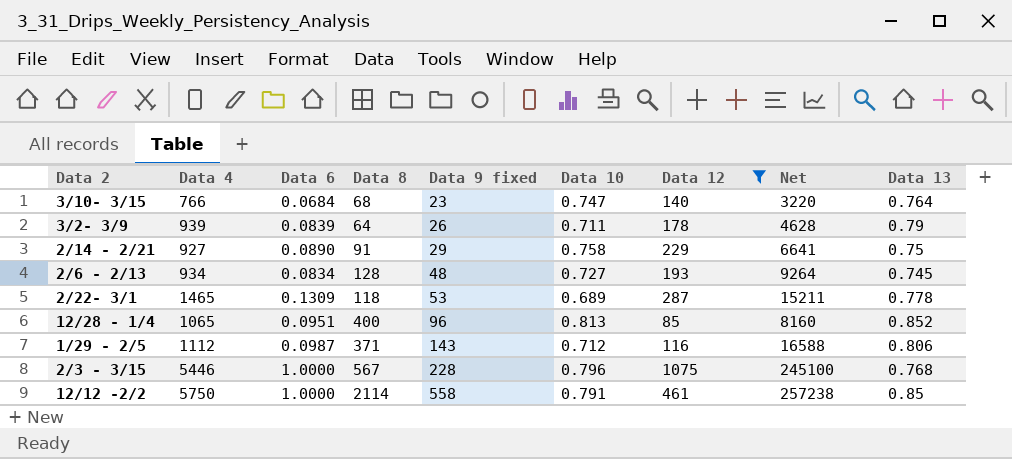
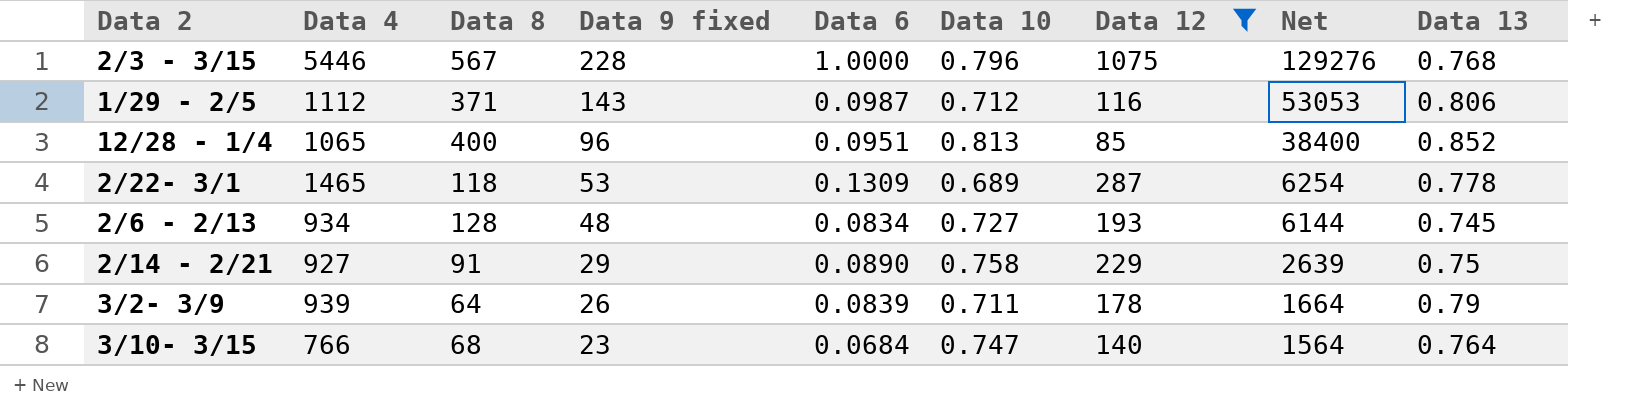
row order: Data 9 fixed ascending -> Data 9 fixed descending
column Data 6 | position: 3 -> 5
column Net | formula: [Data 9 fixed] * [Data 12] -> [Data 8] * [Data 9 fixed]
row 12/12 -2/2: 5750 | 1.0000 | 2114 | 558 | 0.791 | 461 | 257238 | 0.85 -> none

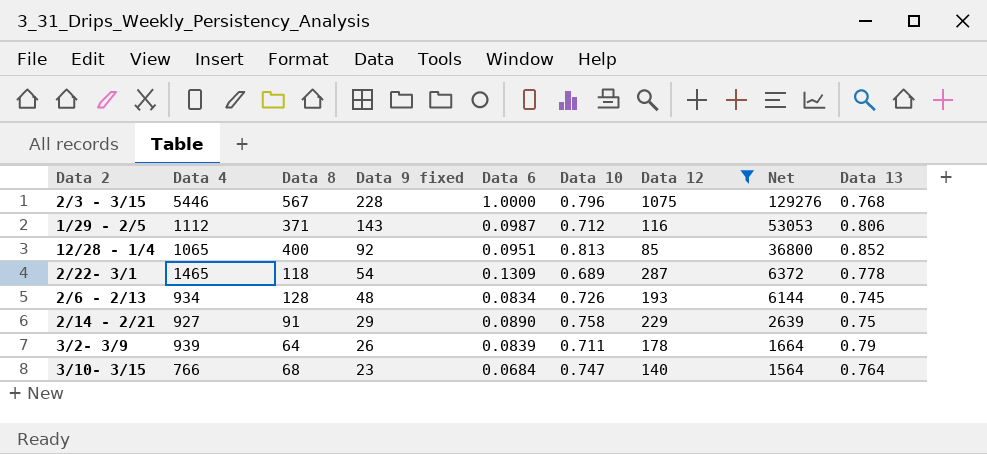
12/28 - 1/4 | Data 9 fixed: 96 -> 92
12/28 - 1/4 | Net: 38400 -> 36800
2/22- 3/1 | Data 9 fixed: 53 -> 54
2/22- 3/1 | Net: 6254 -> 6372
2/6 - 2/13 | Data 10: 0.727 -> 0.726

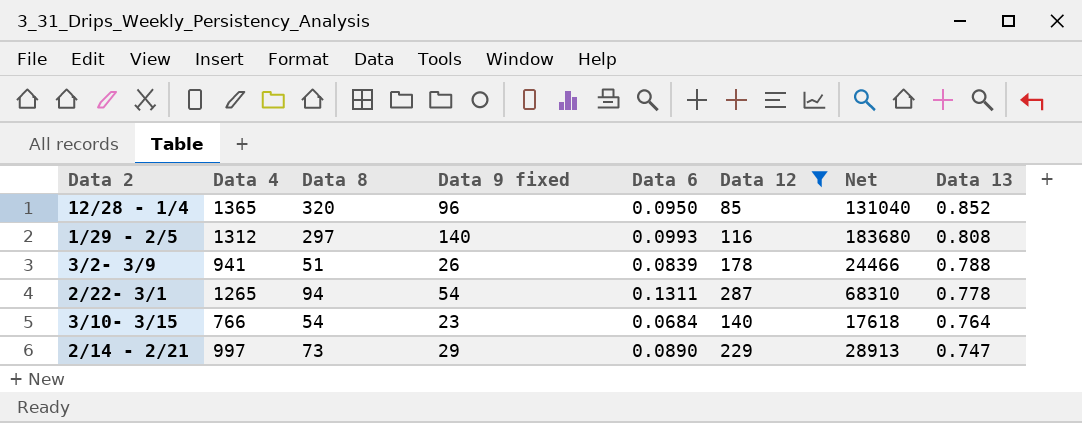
row order: Data 9 fixed descending -> Data 13 descending
column Data 10 | position: 6 -> none
column Net | formula: [Data 8] * [Data 9 fixed] -> [Data 4] * [Data 9 fixed]
row 2/3 - 3/15: 5446 | 567 | 228 | 1.0000 | 0.796 | 1075 | 129276 | 0.768 -> none
row 2/6 - 2/13: 934 | 128 | 48 | 0.0834 | 0.726 | 193 | 6144 | 0.745 -> none
12/28 - 1/4 | Data 4: 1065 -> 1365
12/28 - 1/4 | Data 8: 400 -> 320
12/28 - 1/4 | Data 9 fixed: 92 -> 96
12/28 - 1/4 | Data 6: 0.0951 -> 0.0950
1/29 - 2/5 | Data 4: 1112 -> 1312
1/29 - 2/5 | Data 8: 371 -> 297
1/29 - 2/5 | Data 9 fixed: 143 -> 140
1/29 - 2/5 | Data 6: 0.0987 -> 0.0993
1/29 - 2/5 | Data 13: 0.806 -> 0.808
3/2- 3/9 | Data 4: 939 -> 941
3/2- 3/9 | Data 8: 64 -> 51
3/2- 3/9 | Data 13: 0.79 -> 0.788
2/22- 3/1 | Data 4: 1465 -> 1265
2/22- 3/1 | Data 8: 118 -> 94
2/22- 3/1 | Data 6: 0.1309 -> 0.1311
3/10- 3/15 | Data 8: 68 -> 54
2/14 - 2/21 | Data 4: 927 -> 997
2/14 - 2/21 | Data 8: 91 -> 73
2/14 - 2/21 | Data 13: 0.75 -> 0.747

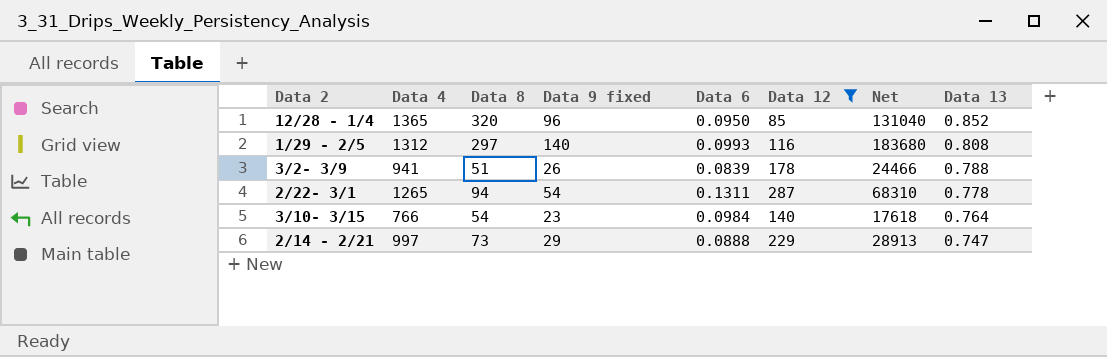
3/10- 3/15 | Data 6: 0.0684 -> 0.0984
2/14 - 2/21 | Data 6: 0.0890 -> 0.0888

